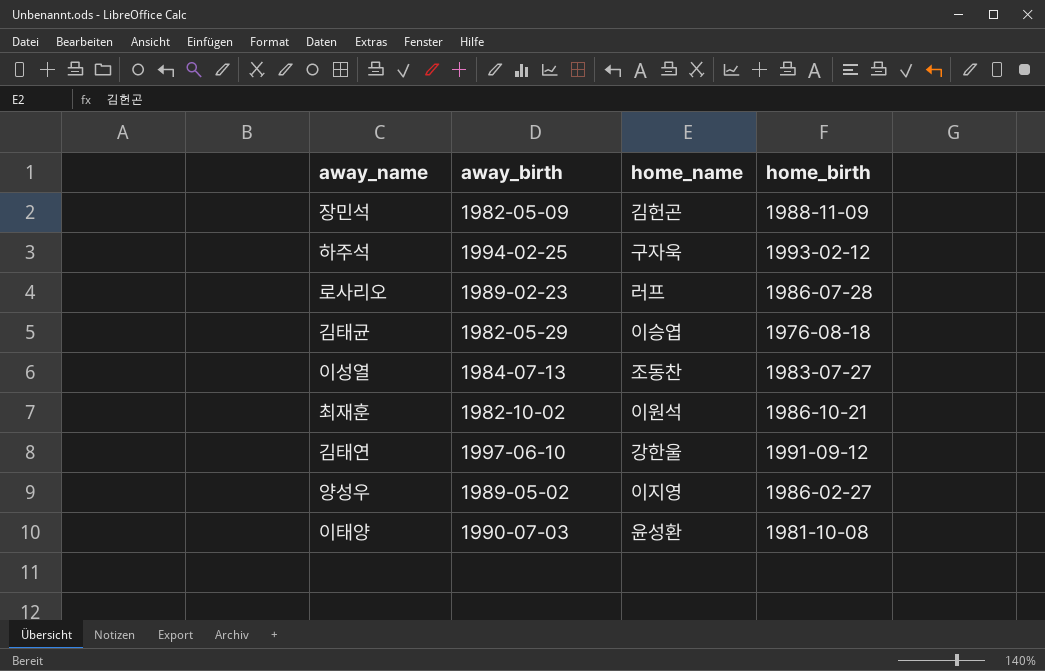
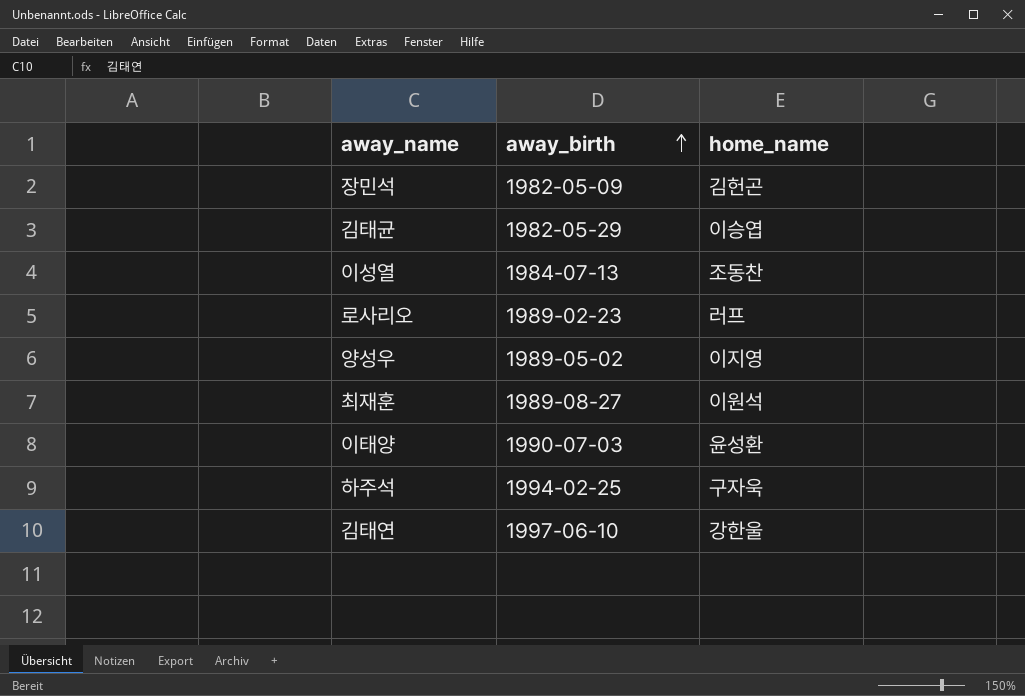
row order: none -> away_birth ascending
column home_birth | position: 4 -> none
최재훈 | away_birth: 1982-10-02 -> 1989-08-27

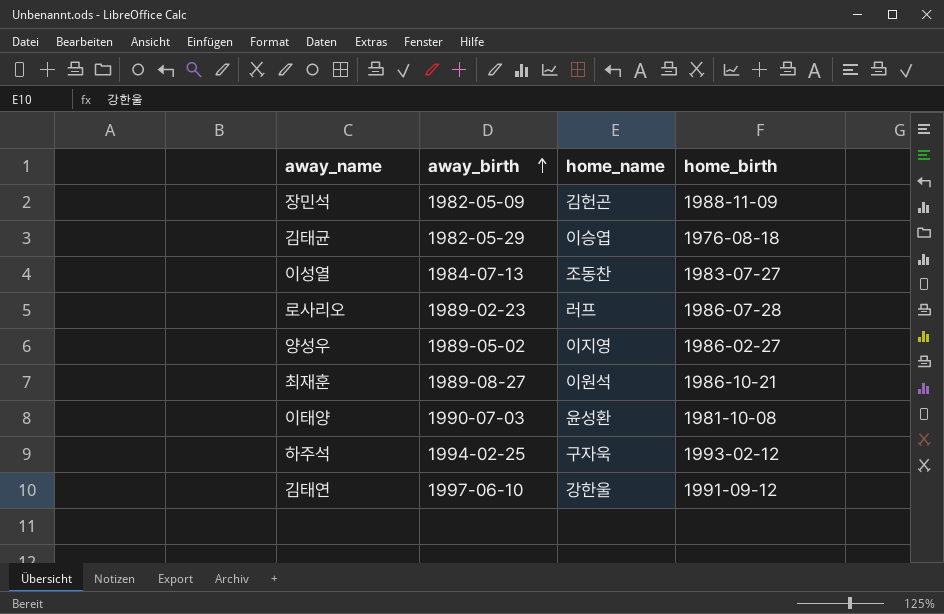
column home_birth | position: none -> 4

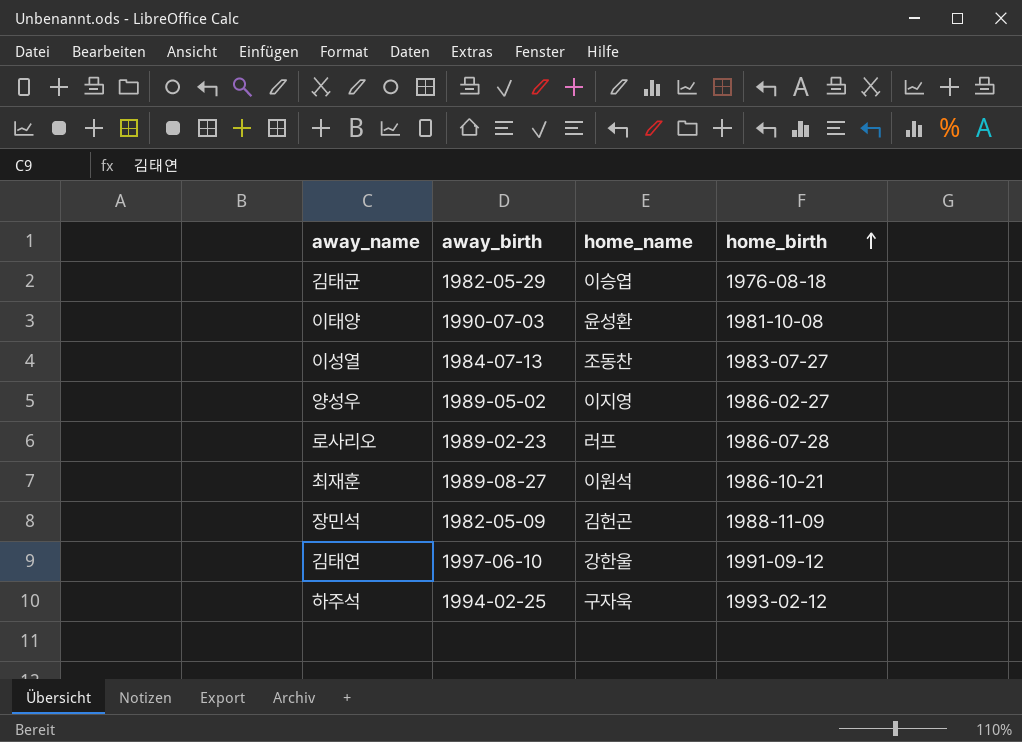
row order: away_birth ascending -> home_birth ascending

